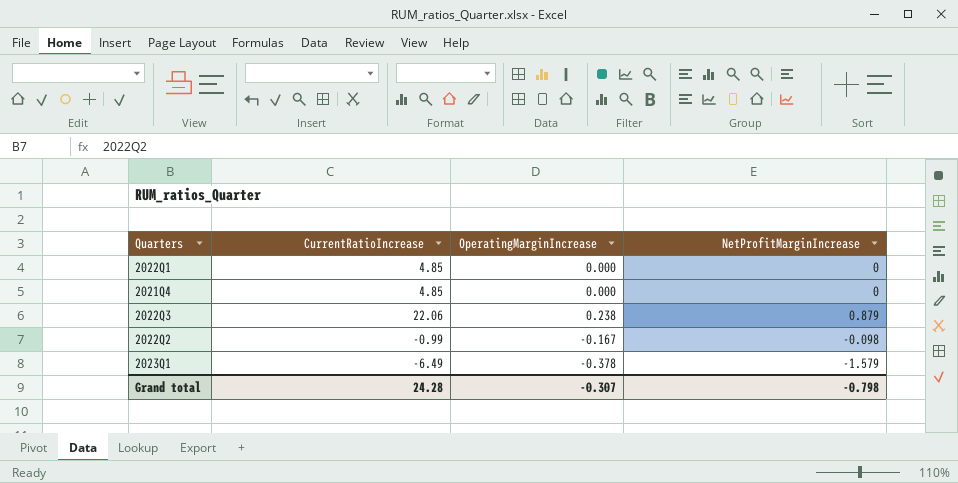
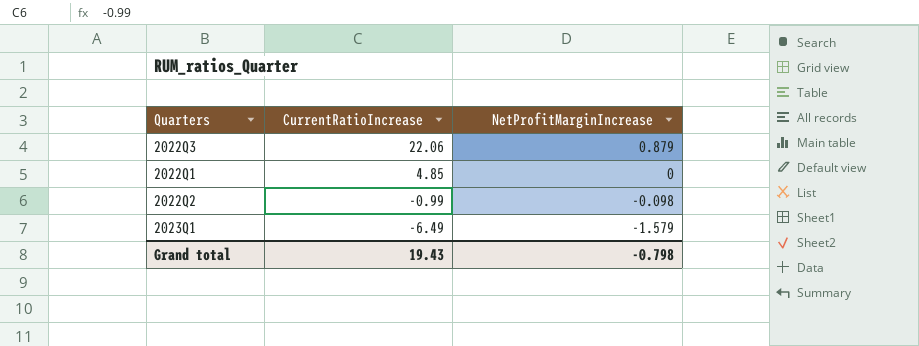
row order: none -> CurrentRatioIncrease descending
column OperatingMarginIncrease | position: 3 -> none
row 2021Q4: 4.85 | 0.000 | 0 -> none
Grand total | CurrentRatioIncrease: 24.28 -> 19.43

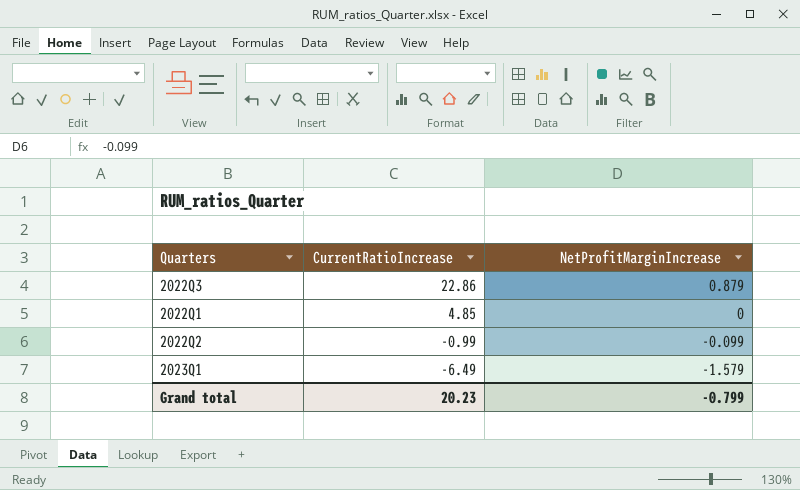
2022Q3 | CurrentRatioIncrease: 22.06 -> 22.86
2022Q2 | NetProfitMarginIncrease: -0.098 -> -0.099
Grand total | CurrentRatioIncrease: 19.43 -> 20.23
Grand total | NetProfitMarginIncrease: -0.798 -> -0.799

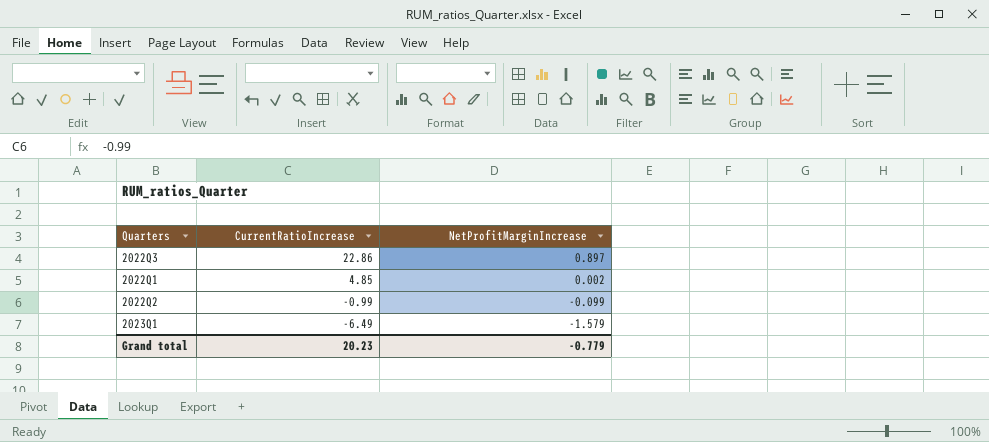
2022Q3 | NetProfitMarginIncrease: 0.879 -> 0.897
2022Q1 | NetProfitMarginIncrease: 0 -> 0.002
Grand total | NetProfitMarginIncrease: -0.799 -> -0.779

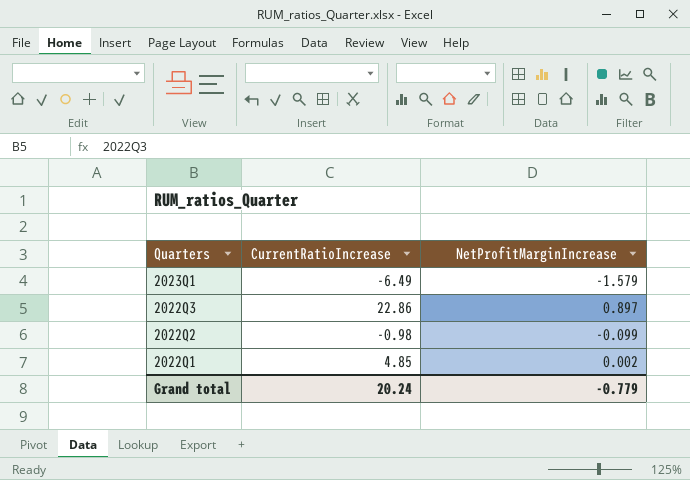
row order: CurrentRatioIncrease descending -> Quarters descending
2022Q2 | CurrentRatioIncrease: -0.99 -> -0.98
Grand total | CurrentRatioIncrease: 20.23 -> 20.24

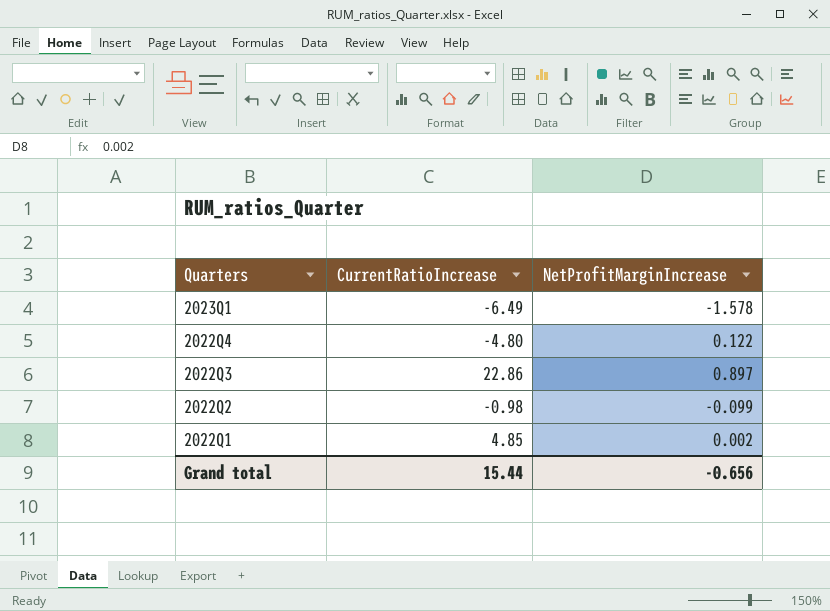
2023Q1 | NetProfitMarginIncrease: -1.579 -> -1.578
row 2022Q4: none -> -4.80 | 0.122
Grand total | CurrentRatioIncrease: 20.24 -> 15.44
Grand total | NetProfitMarginIncrease: -0.779 -> -0.656

